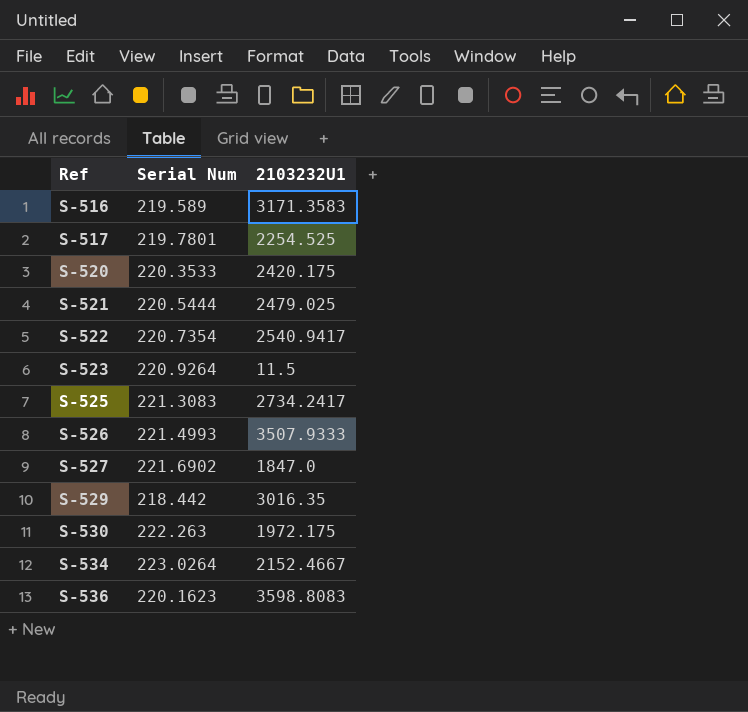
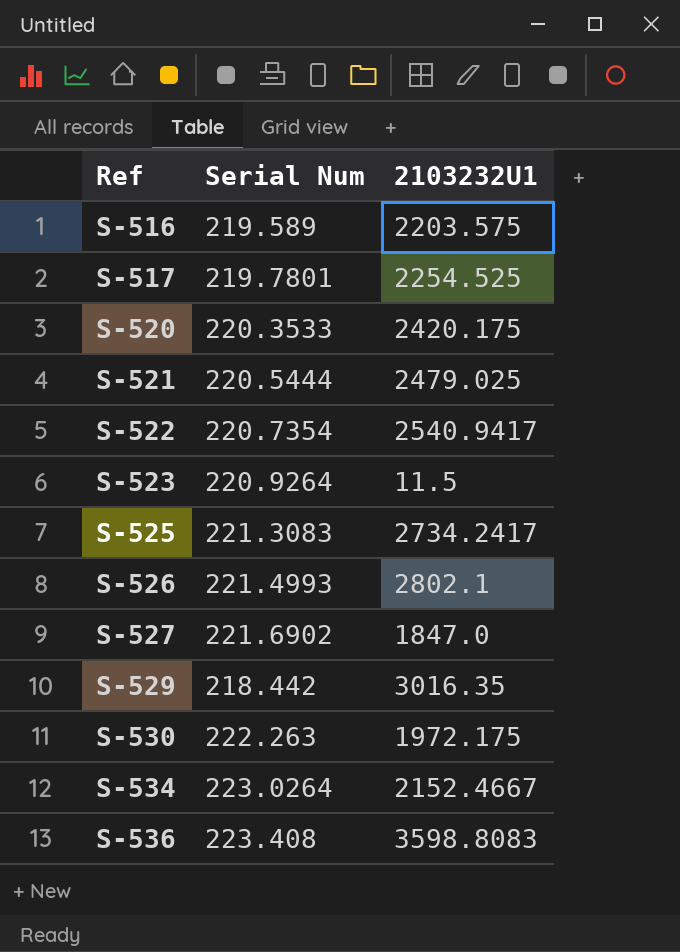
S-516 | 2103232U1: 3171.3583 -> 2203.575
S-526 | 2103232U1: 3507.9333 -> 2802.1
S-536 | Serial Num: 220.1623 -> 223.408

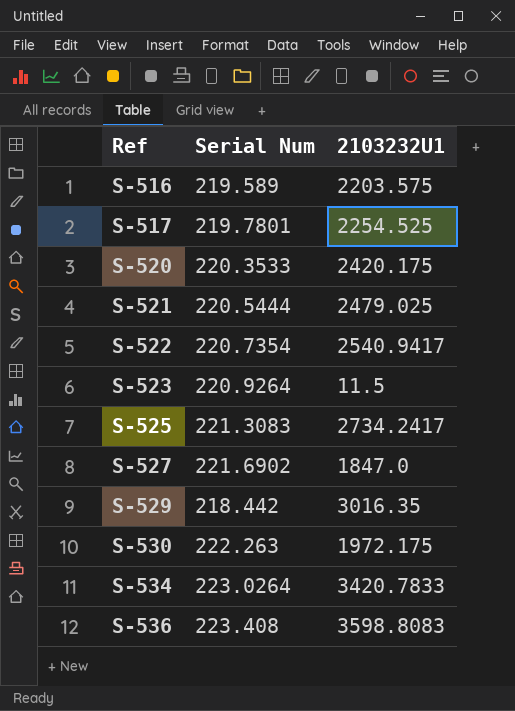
row S-526: 221.4993 | 2802.1 -> none
S-534 | 2103232U1: 2152.4667 -> 3420.7833

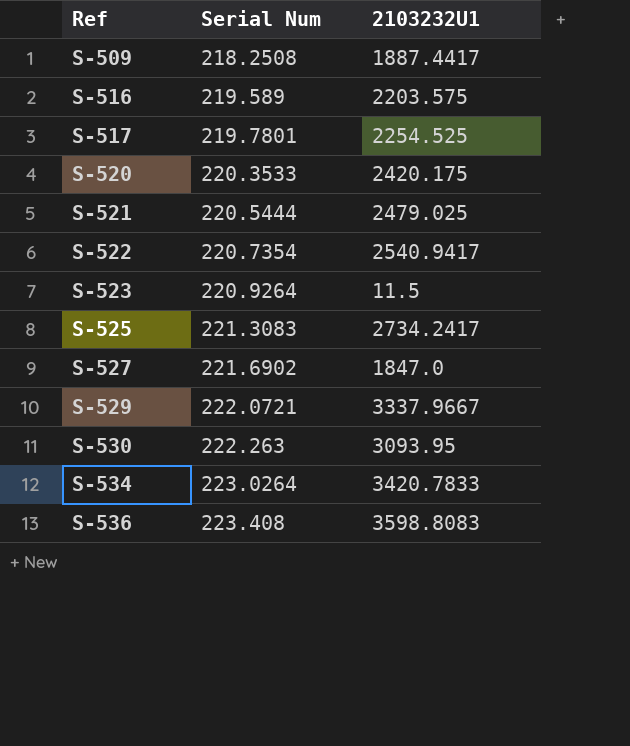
row S-509: none -> 218.2508 | 1887.4417
S-529 | Serial Num: 218.442 -> 222.0721
S-529 | 2103232U1: 3016.35 -> 3337.9667
S-530 | 2103232U1: 1972.175 -> 3093.95

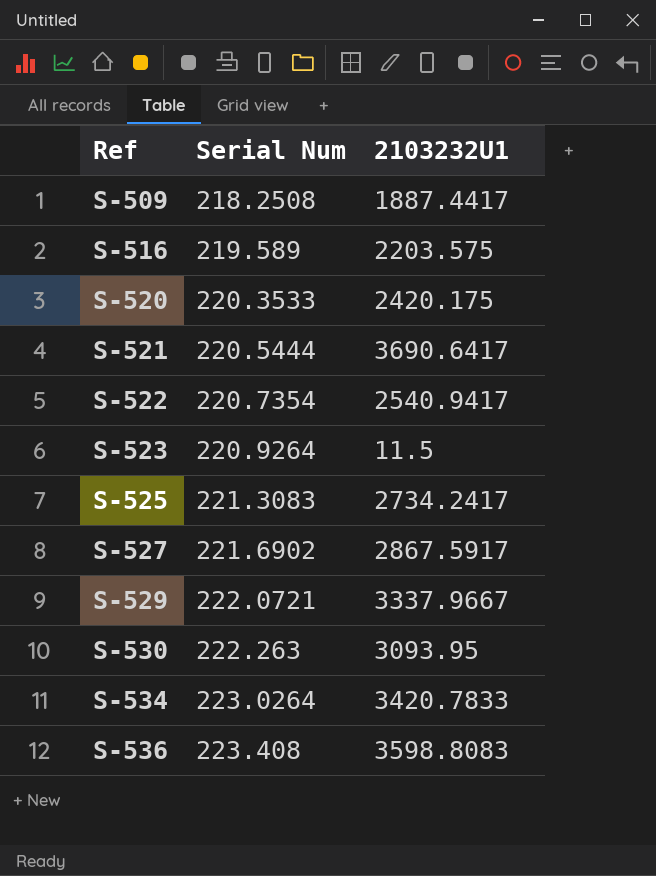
row S-517: 219.7801 | 2254.525 -> none
S-521 | 2103232U1: 2479.025 -> 3690.6417
S-527 | 2103232U1: 1847.0 -> 2867.5917

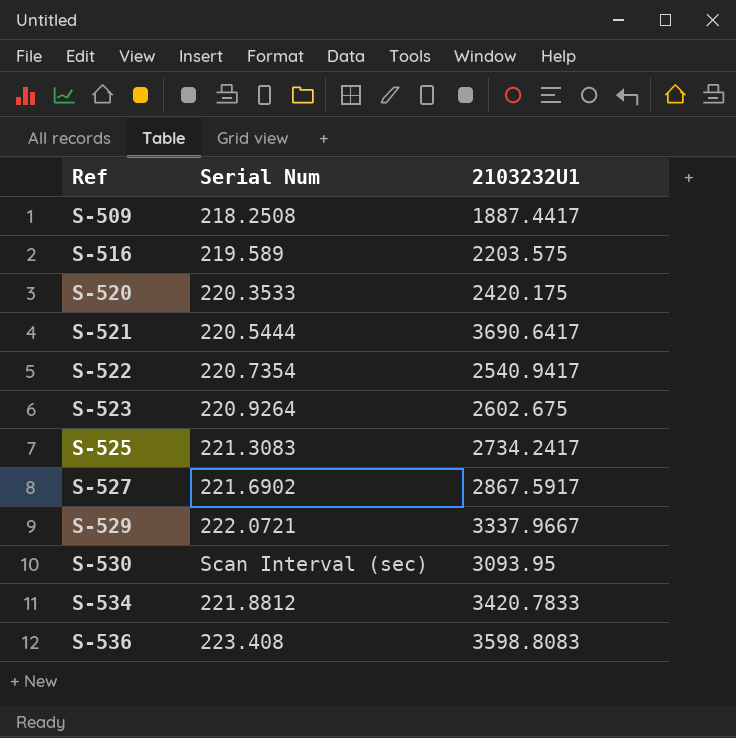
S-523 | 2103232U1: 11.5 -> 2602.675
S-530 | Serial Num: 222.263 -> Scan Interval (sec)
S-534 | Serial Num: 223.0264 -> 221.8812

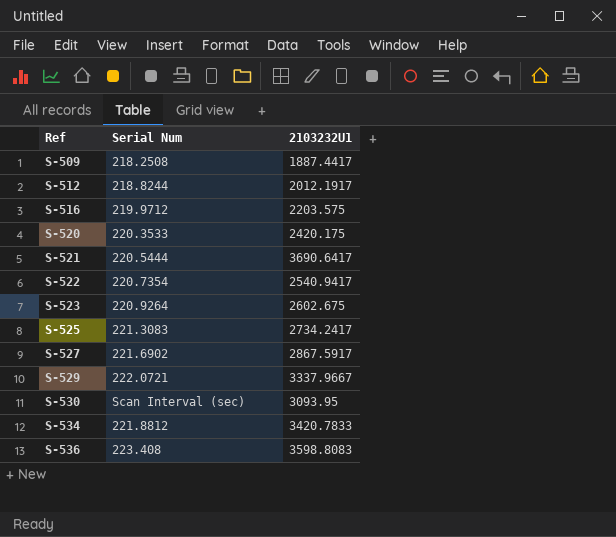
row S-512: none -> 218.8244 | 2012.1917
S-516 | Serial Num: 219.589 -> 219.9712

